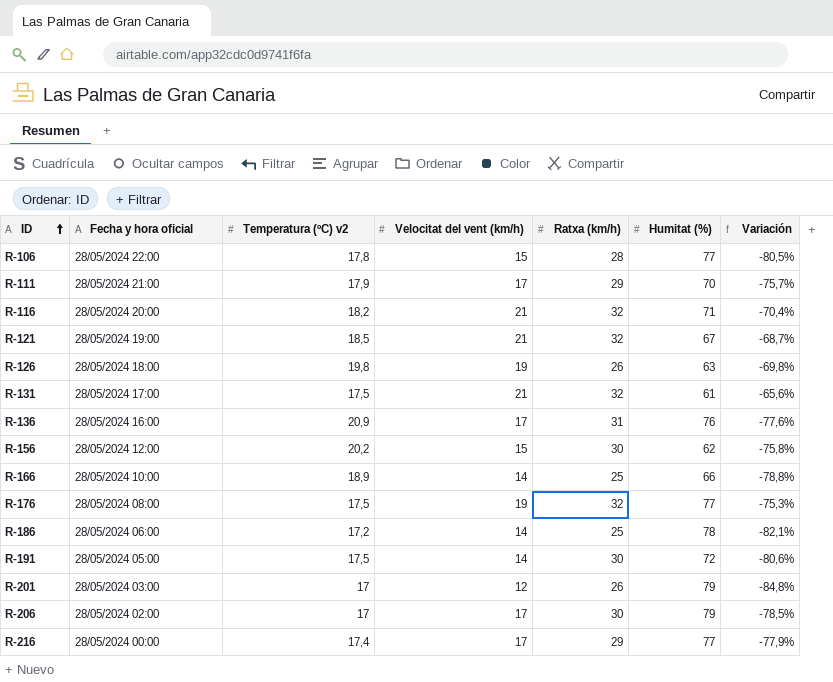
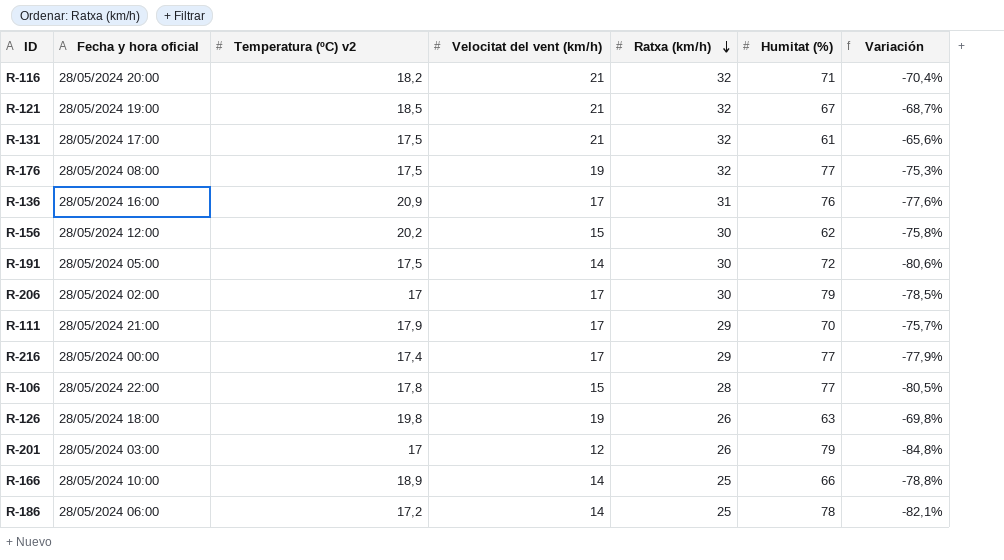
row order: ID ascending -> Ratxa (km/h) descending

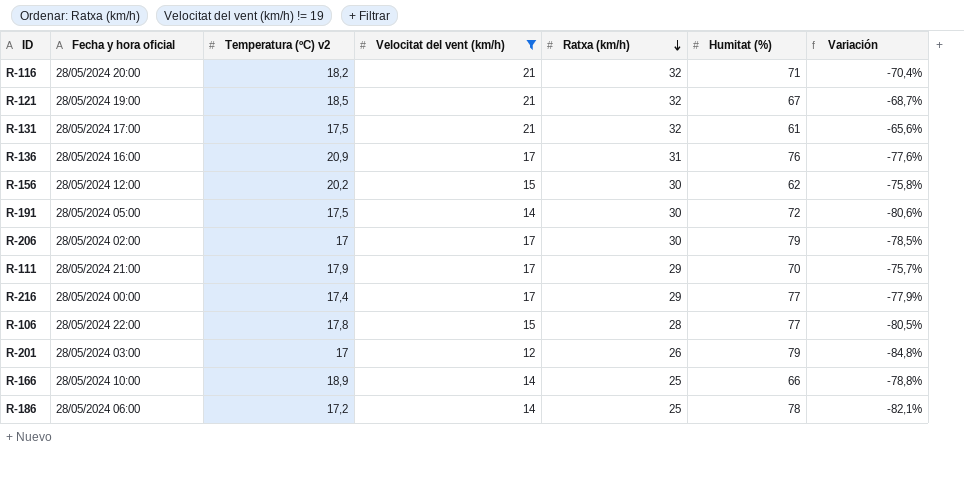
filter: none -> Velocitat del vent (km/h) != 19

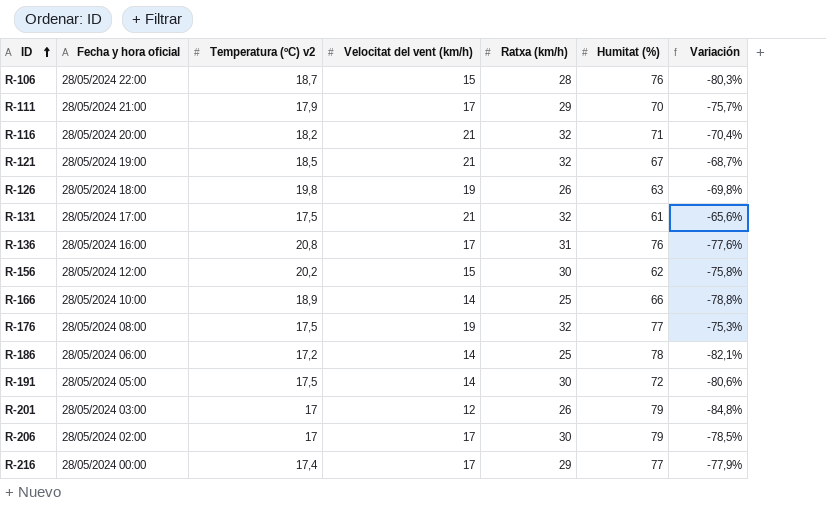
filter: Velocitat del vent (km/h) != 19 -> none
row order: Ratxa (km/h) descending -> ID ascending
R-106 | Temperatura (ºC) v2: 17,8 -> 18,7
R-106 | Humitat (%): 77 -> 76
R-106 | Variación: -80,5% -> -80,3%
R-136 | Temperatura (ºC) v2: 20,9 -> 20,8

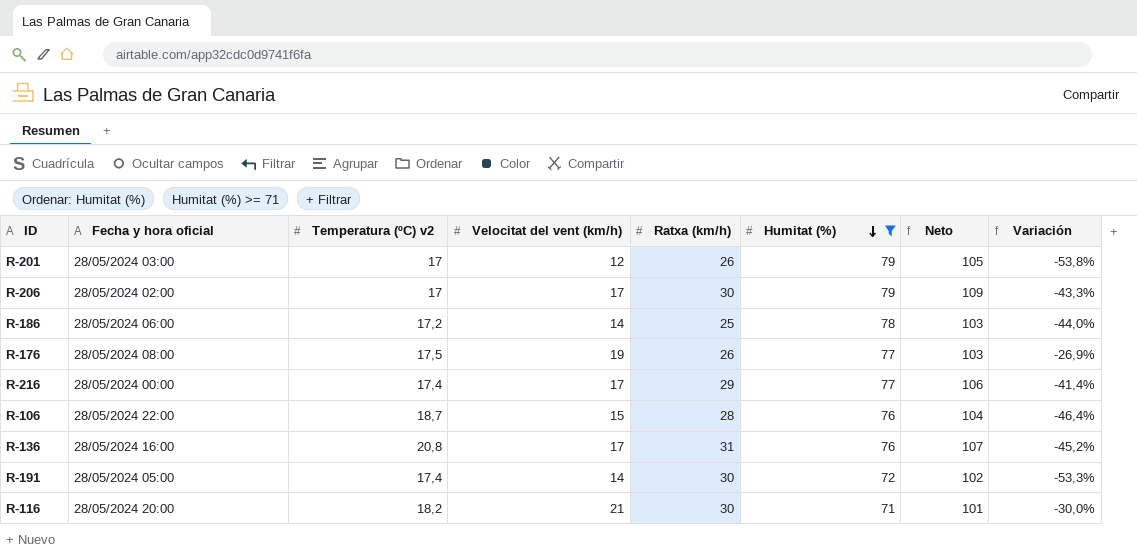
filter: none -> Humitat (%) >= 71
row order: ID ascending -> Humitat (%) descending
column Neto | formula: none -> [Ratxa (km/h)] + [Humitat (%)]
column Variación | formula: ([Velocitat del vent (km/h)] - [Humitat (%)]) / [Humitat (%)] -> ([Velocitat del vent (km/h)] - [Ratxa (km/h)]) / [Ratxa (km/h)]
R-176 | Ratxa (km/h): 32 -> 26
R-191 | Temperatura (ºC) v2: 17,5 -> 17,4
R-116 | Ratxa (km/h): 32 -> 30

